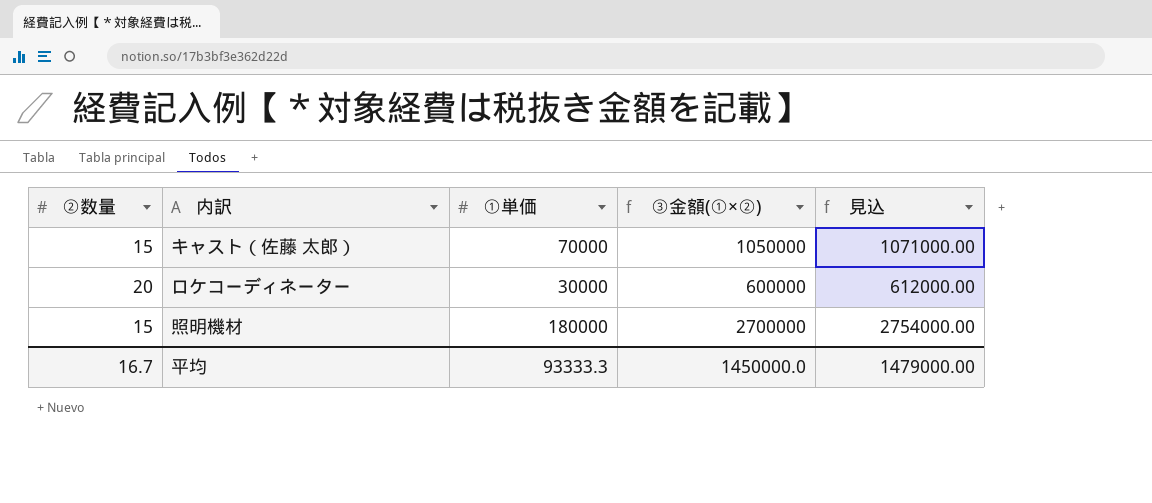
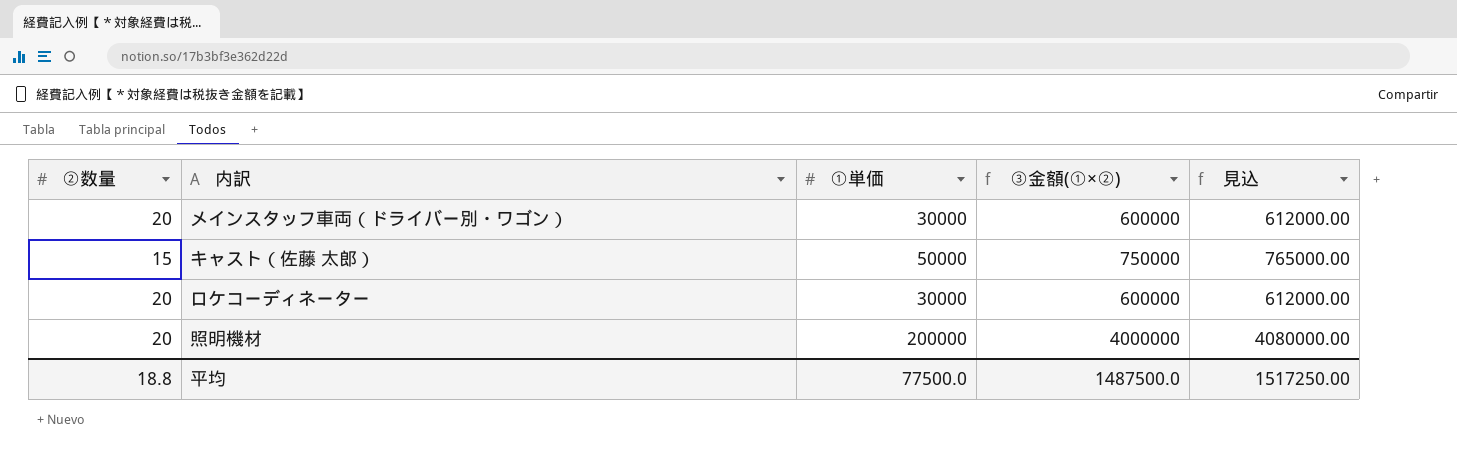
row メインスタッフ車両（ドライバー別・ワゴン）: none -> 20 | 30000 | 600000 | 612000.00
キャスト（佐藤 太郎） | ①単価: 70000 -> 50000
キャスト（佐藤 太郎） | ③金額(①×②): 1050000 -> 750000
キャスト（佐藤 太郎） | 見込: 1071000.00 -> 765000.00
照明機材 | ②数量: 15 -> 20
照明機材 | ①単価: 180000 -> 200000
照明機材 | ③金額(①×②): 2700000 -> 4000000
照明機材 | 見込: 2754000.00 -> 4080000.00
平均 | ②数量: 16.7 -> 18.8
平均 | ①単価: 93333.3 -> 77500.0
平均 | ③金額(①×②): 1450000.0 -> 1487500.0
平均 | 見込: 1479000.00 -> 1517250.00

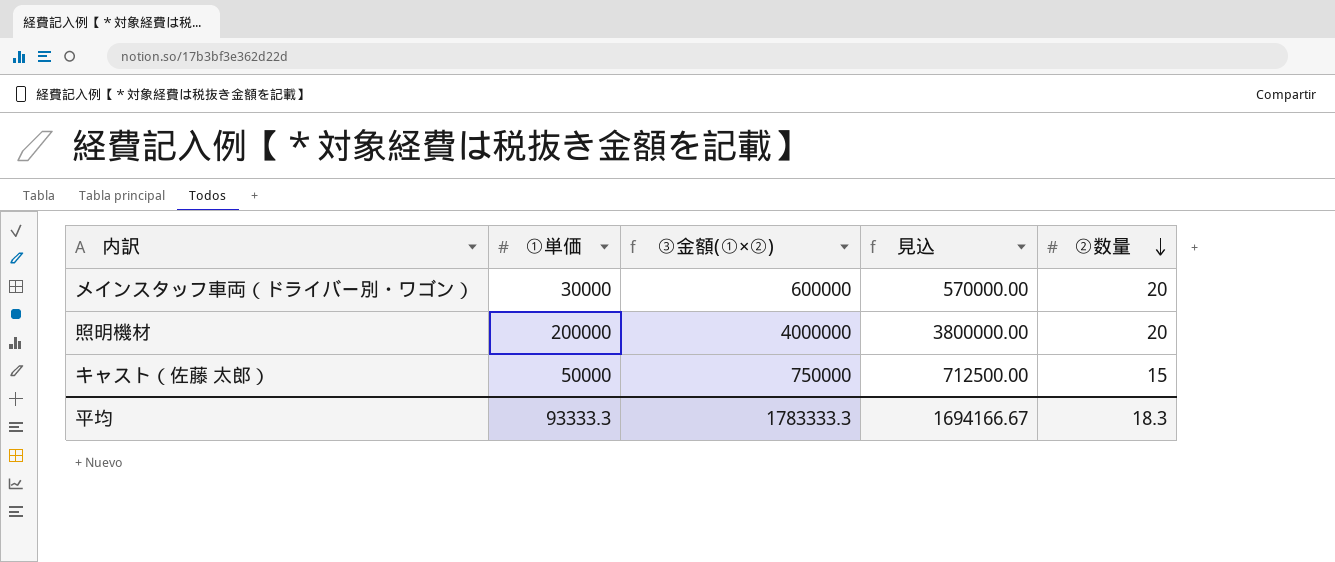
row order: none -> ②数量 descending
column 見込 | formula: [③金額(①×②)] * 1.02 -> [③金額(①×②)] * 0.95
column ②数量 | position: 1 -> 5
row ロケコーディネーター: 20 | 30000 | 600000 | 612000.00 -> none
平均 | ①単価: 77500.0 -> 93333.3
平均 | ③金額(①×②): 1487500.0 -> 1783333.3
平均 | 見込: 1517250.00 -> 1694166.67
平均 | ②数量: 18.8 -> 18.3

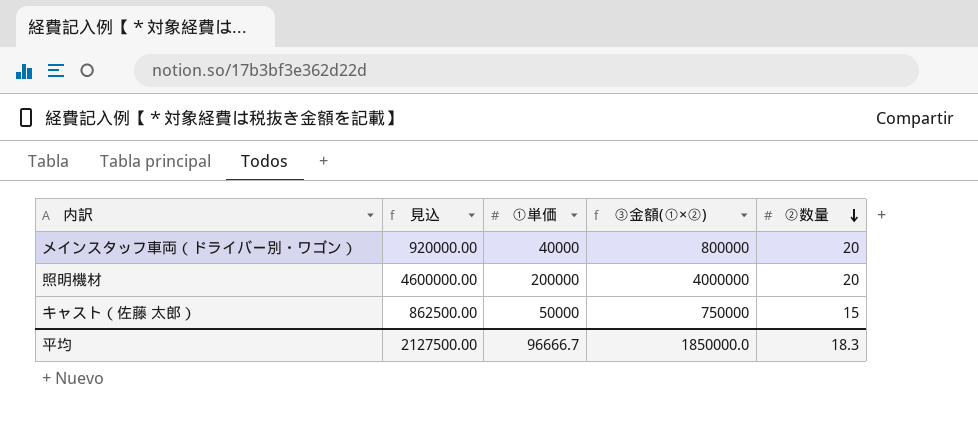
column 見込 | formula: [③金額(①×②)] * 0.95 -> [③金額(①×②)] * 1.15
column 見込 | position: 4 -> 2
メインスタッフ車両（ドライバー別・ワゴン） | ①単価: 30000 -> 40000
メインスタッフ車両（ドライバー別・ワゴン） | ③金額(①×②): 600000 -> 800000
平均 | 見込: 1694166.67 -> 2127500.00
平均 | ①単価: 93333.3 -> 96666.7
平均 | ③金額(①×②): 1783333.3 -> 1850000.0

